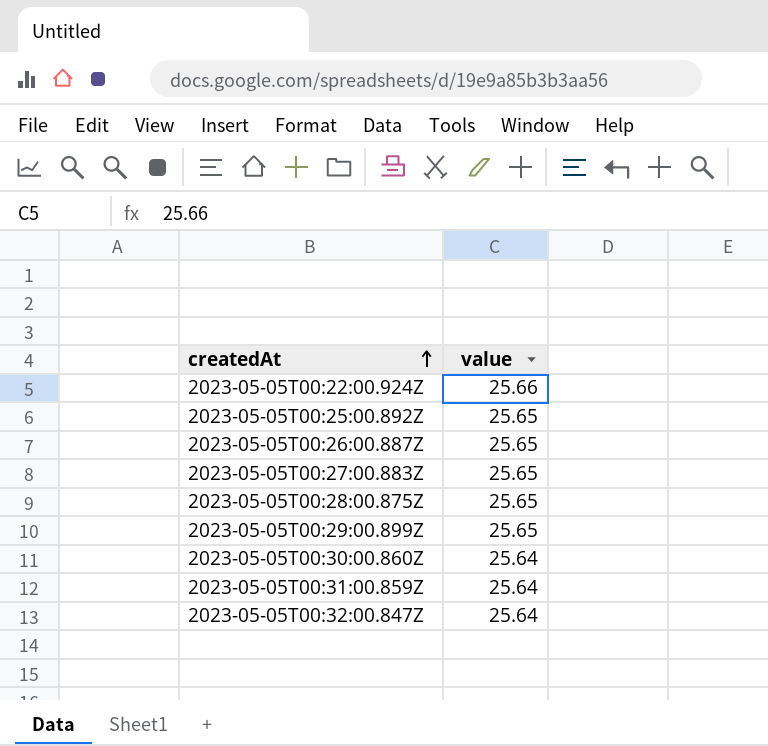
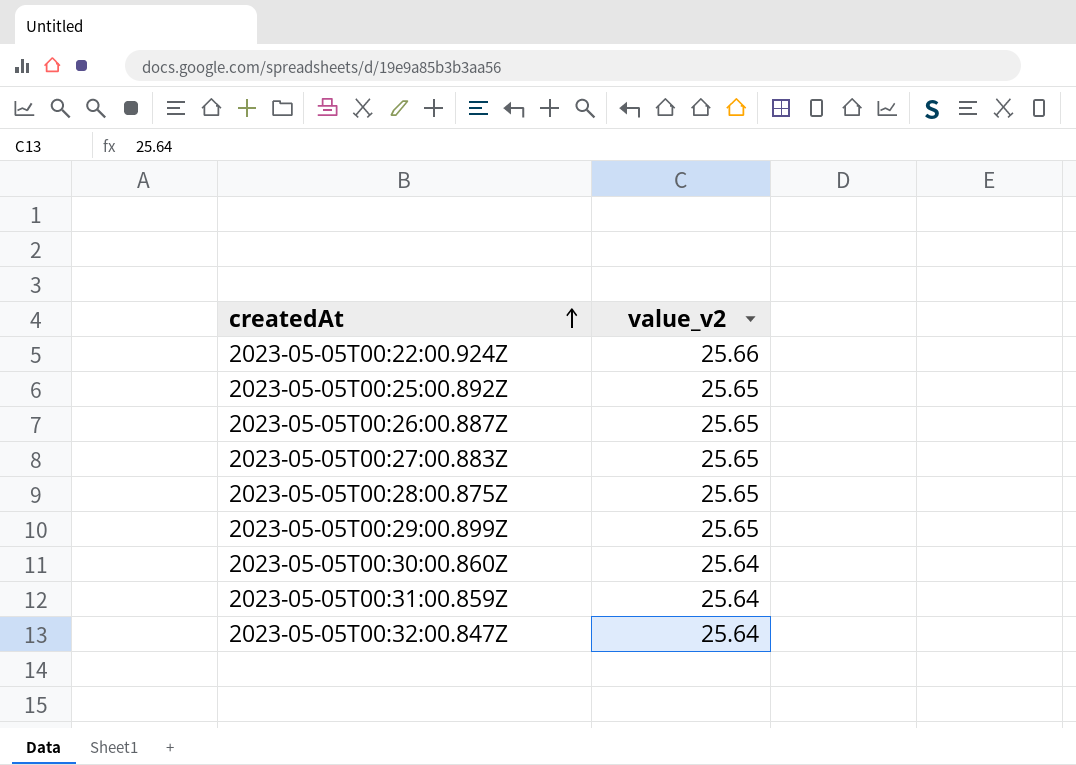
column name: value -> value_v2

